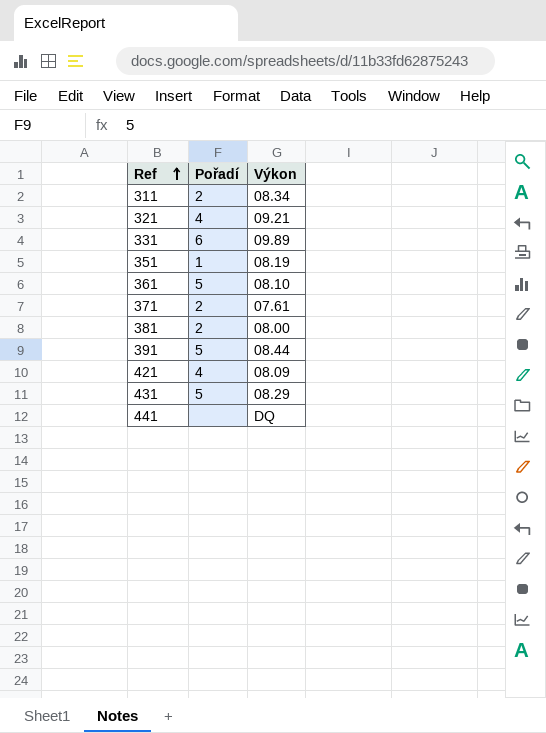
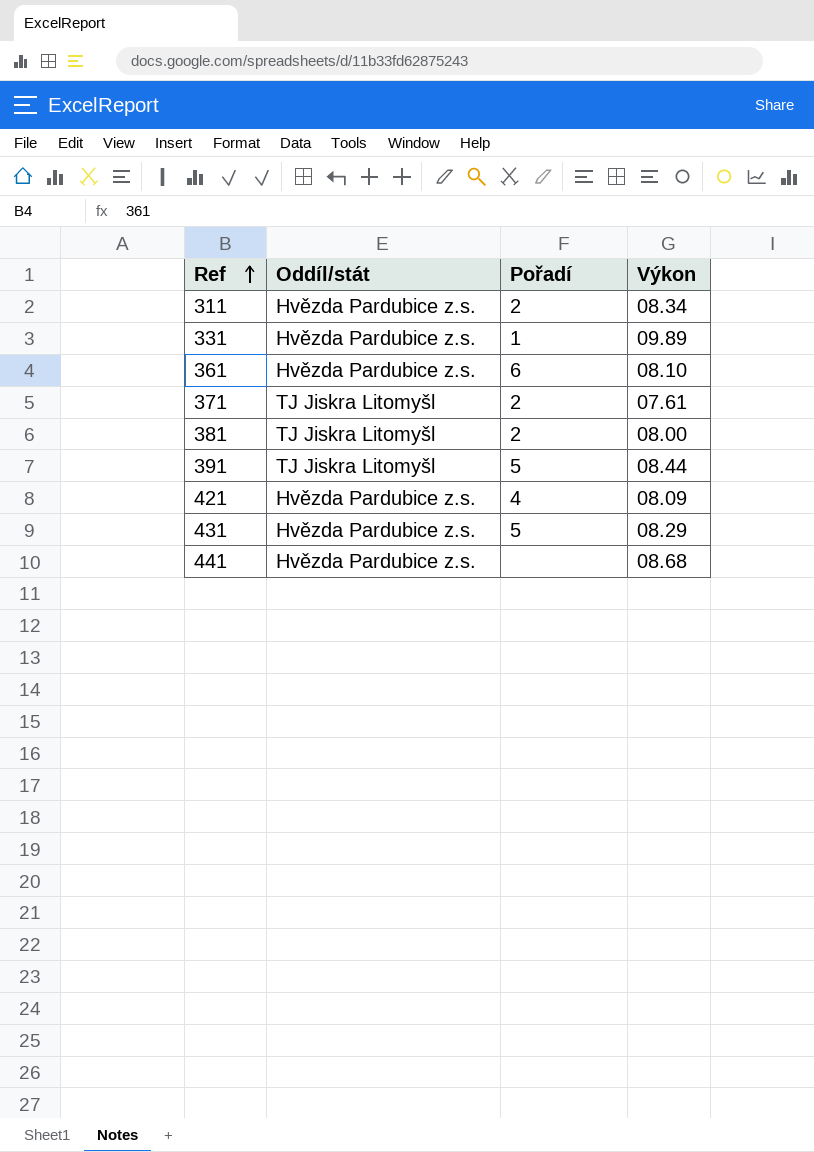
column Oddíl/stát | position: none -> 2
row 321: 4 | 09.21 -> none
row 351: 1 | 08.19 -> none
331 | Pořadí: 6 -> 1
361 | Pořadí: 5 -> 6
441 | Výkon: DQ -> 08.68

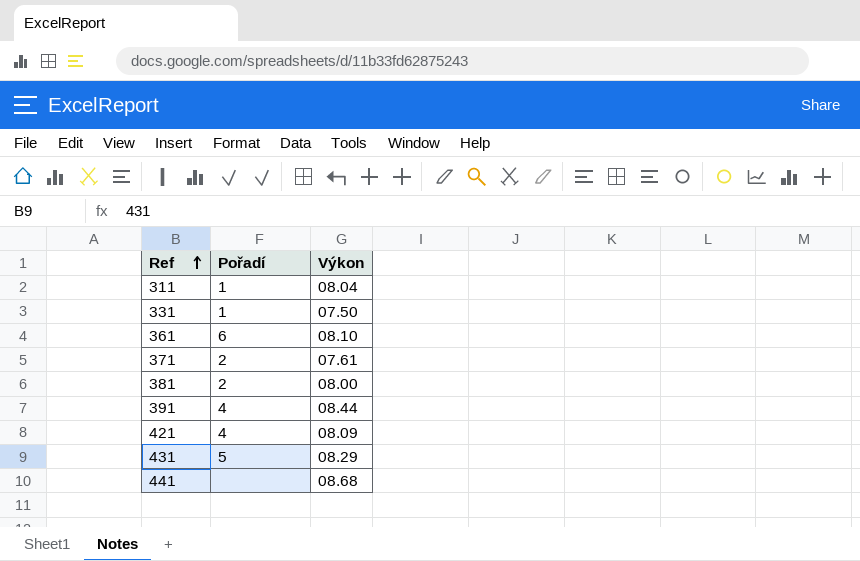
column Oddíl/stát | position: 2 -> none
311 | Pořadí: 2 -> 1
311 | Výkon: 08.34 -> 08.04
331 | Výkon: 09.89 -> 07.50
391 | Pořadí: 5 -> 4

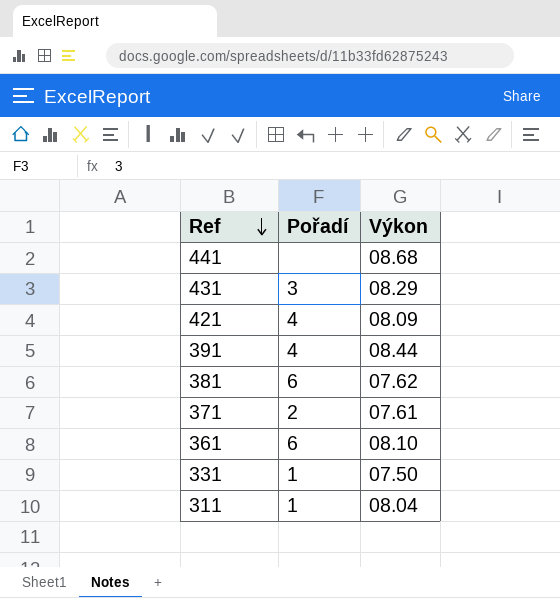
row order: Ref ascending -> Ref descending
431 | Pořadí: 5 -> 3
381 | Pořadí: 2 -> 6
381 | Výkon: 08.00 -> 07.62

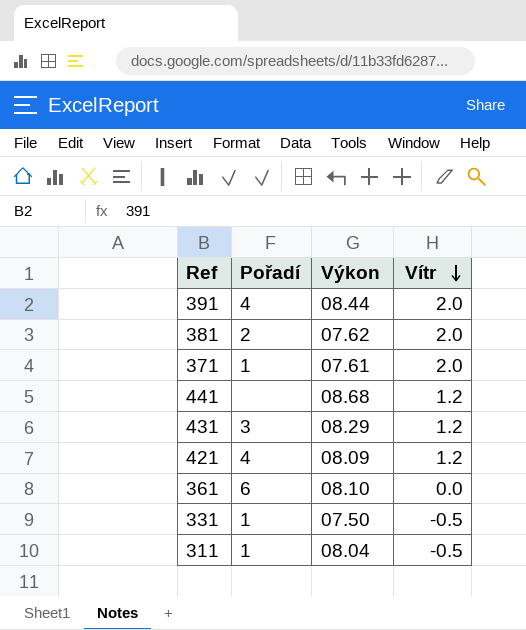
row order: Ref descending -> Vítr descending
column Vítr | position: none -> 4
381 | Pořadí: 6 -> 2
371 | Pořadí: 2 -> 1

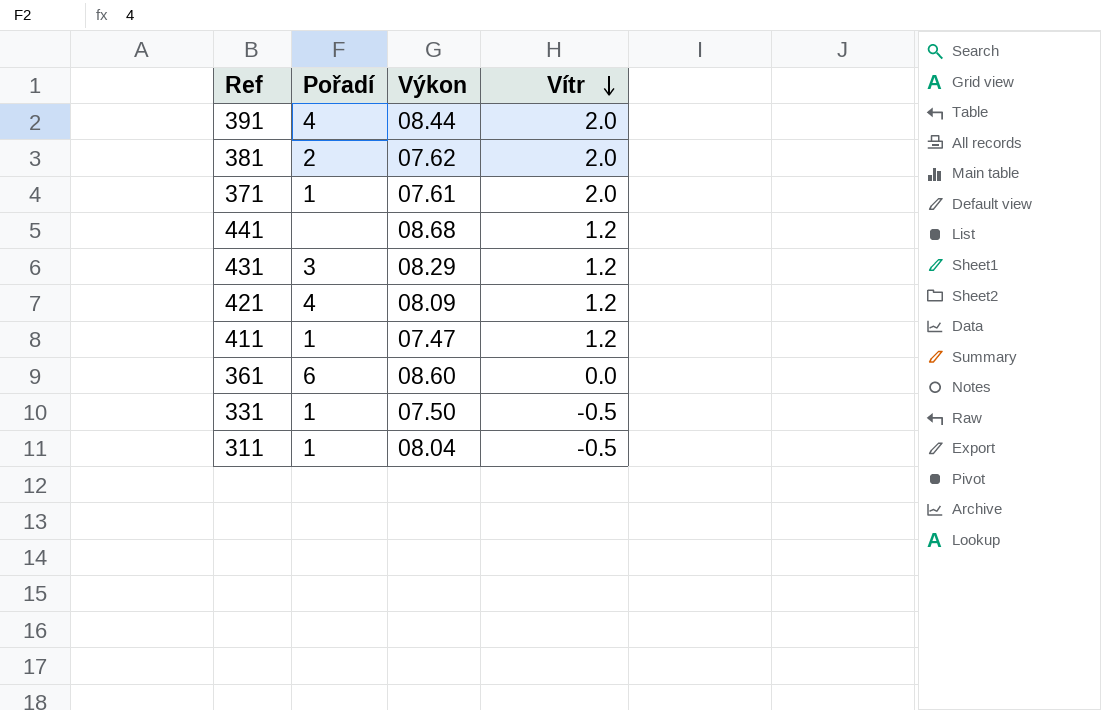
row 411: none -> 1 | 07.47 | 1.2
361 | Výkon: 08.10 -> 08.60

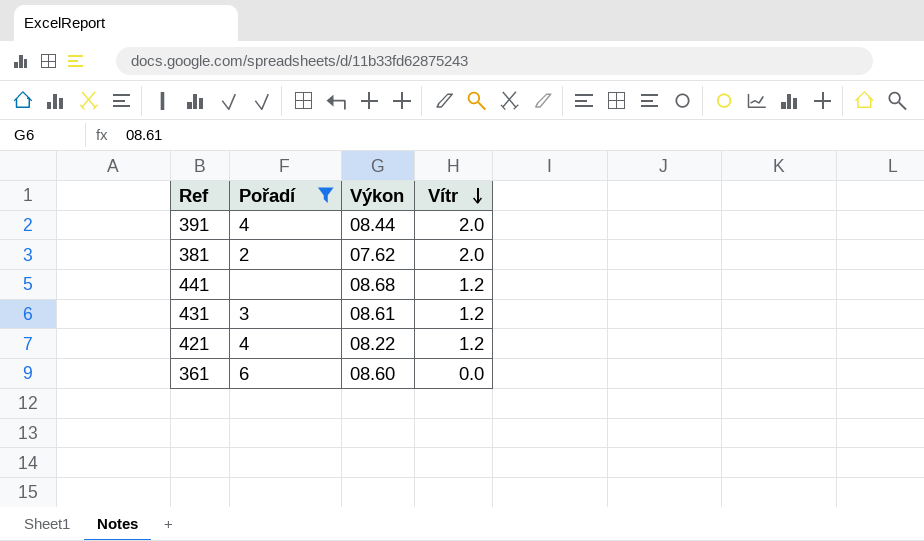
filter: none -> Pořadí != 1
431 | Výkon: 08.29 -> 08.61
421 | Výkon: 08.09 -> 08.22

